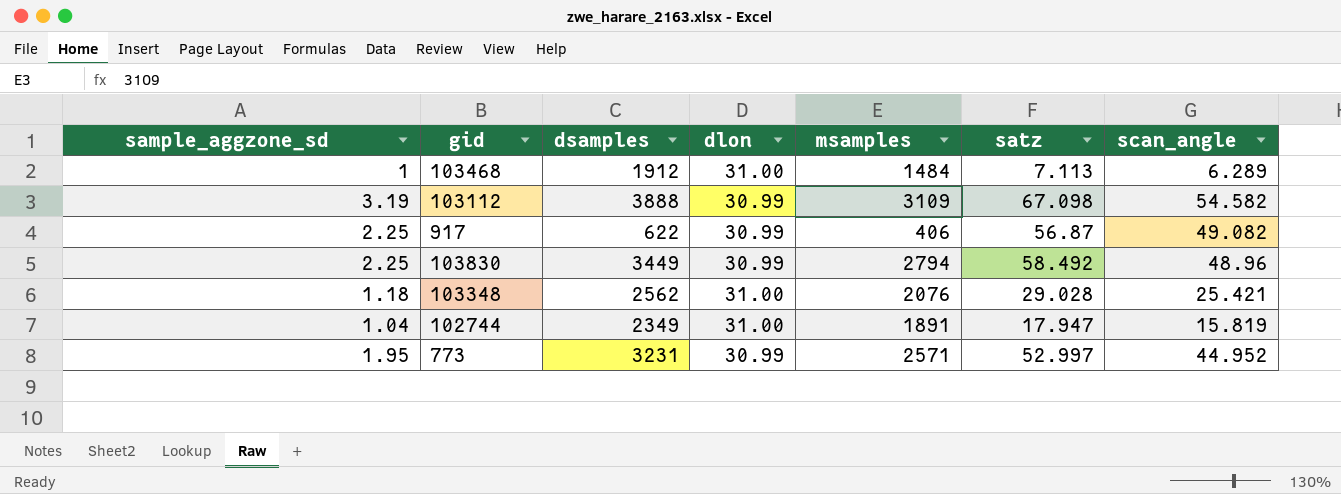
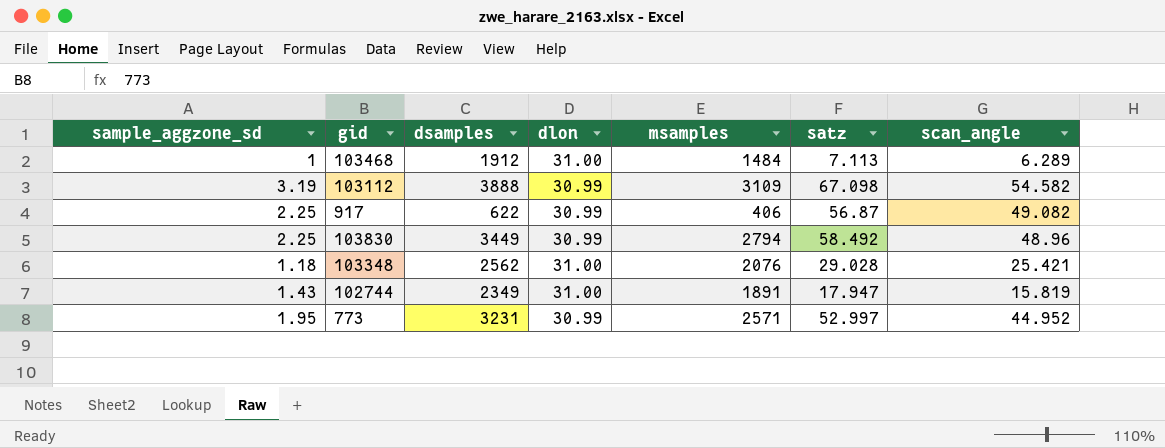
102744 | sample_aggzone_sd: 1.04 -> 1.43

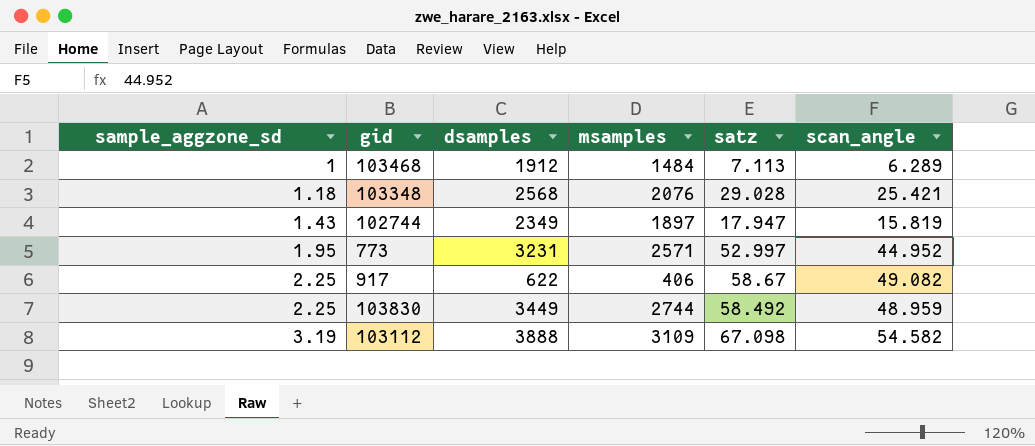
row order: none -> sample_aggzone_sd ascending
column dlon | position: 4 -> none
103348 | dsamples: 2562 -> 2568
102744 | msamples: 1891 -> 1897
917 | satz: 56.87 -> 58.67
103830 | msamples: 2794 -> 2744
103830 | scan_angle: 48.96 -> 48.959

